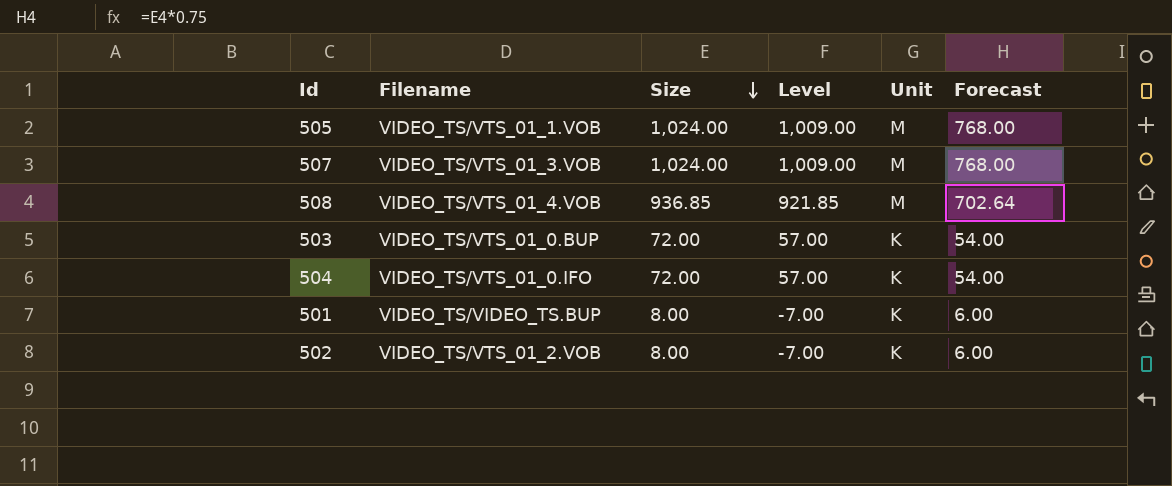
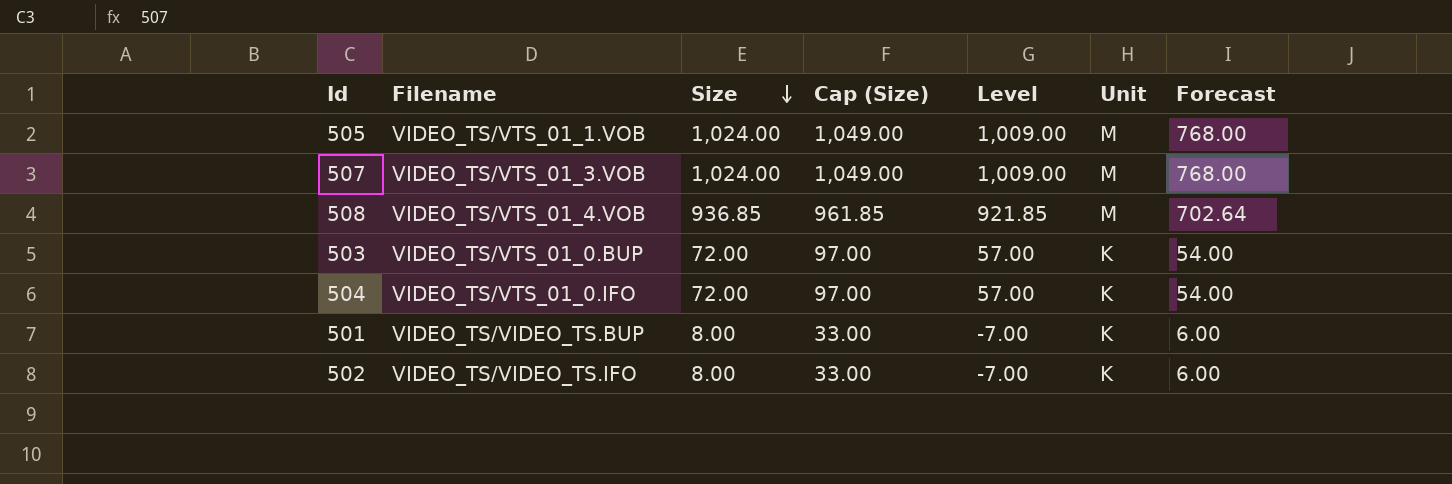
column Cap (Size) | formula: none -> [Size] + 25
502 | Filename: VIDEO_TS/VTS_01_2.VOB -> VIDEO_TS/VIDEO_TS.IFO

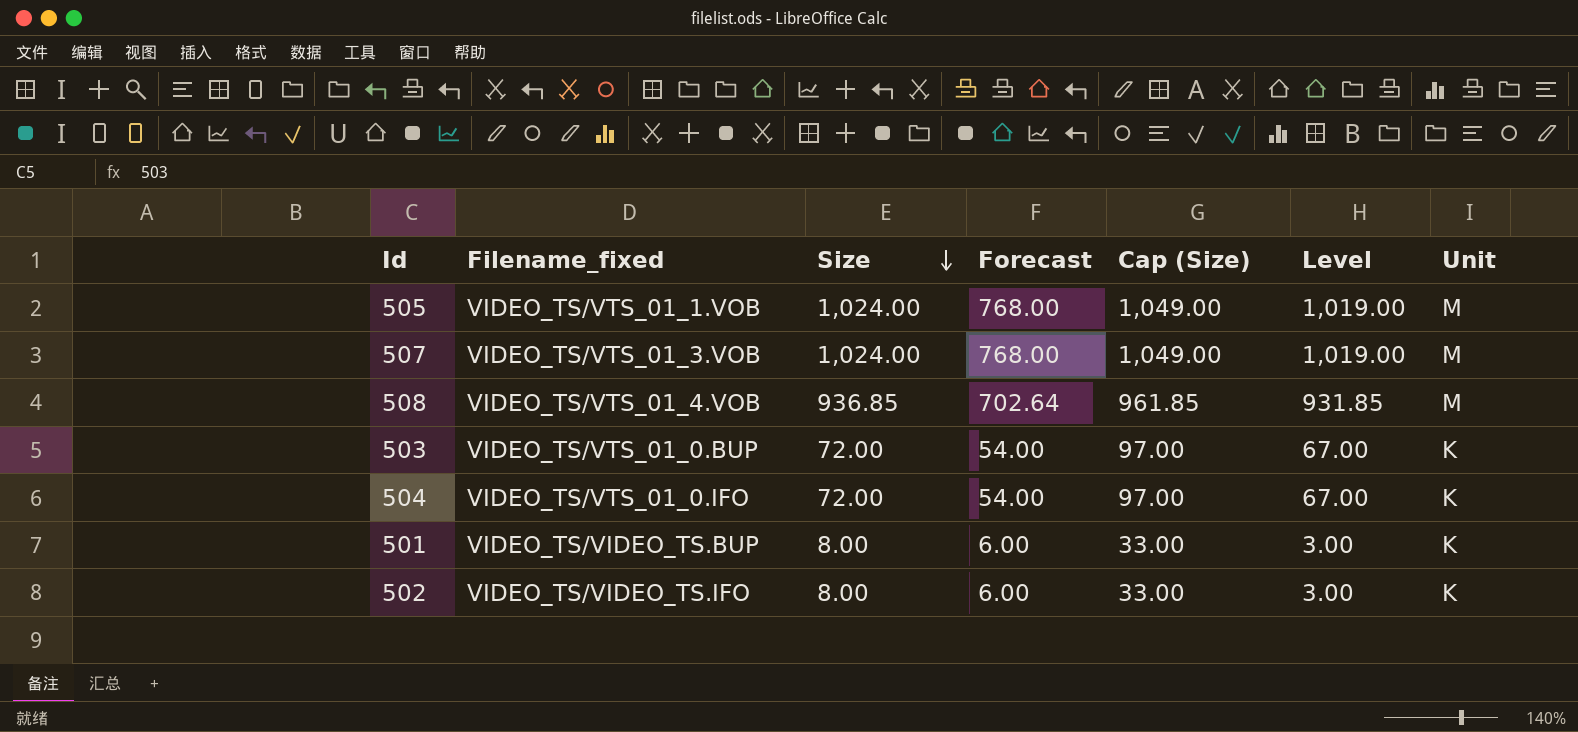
column name: Filename -> Filename_fixed
column Forecast | position: 7 -> 4
column Level | formula: [Size] - 15 -> [Size] - 5

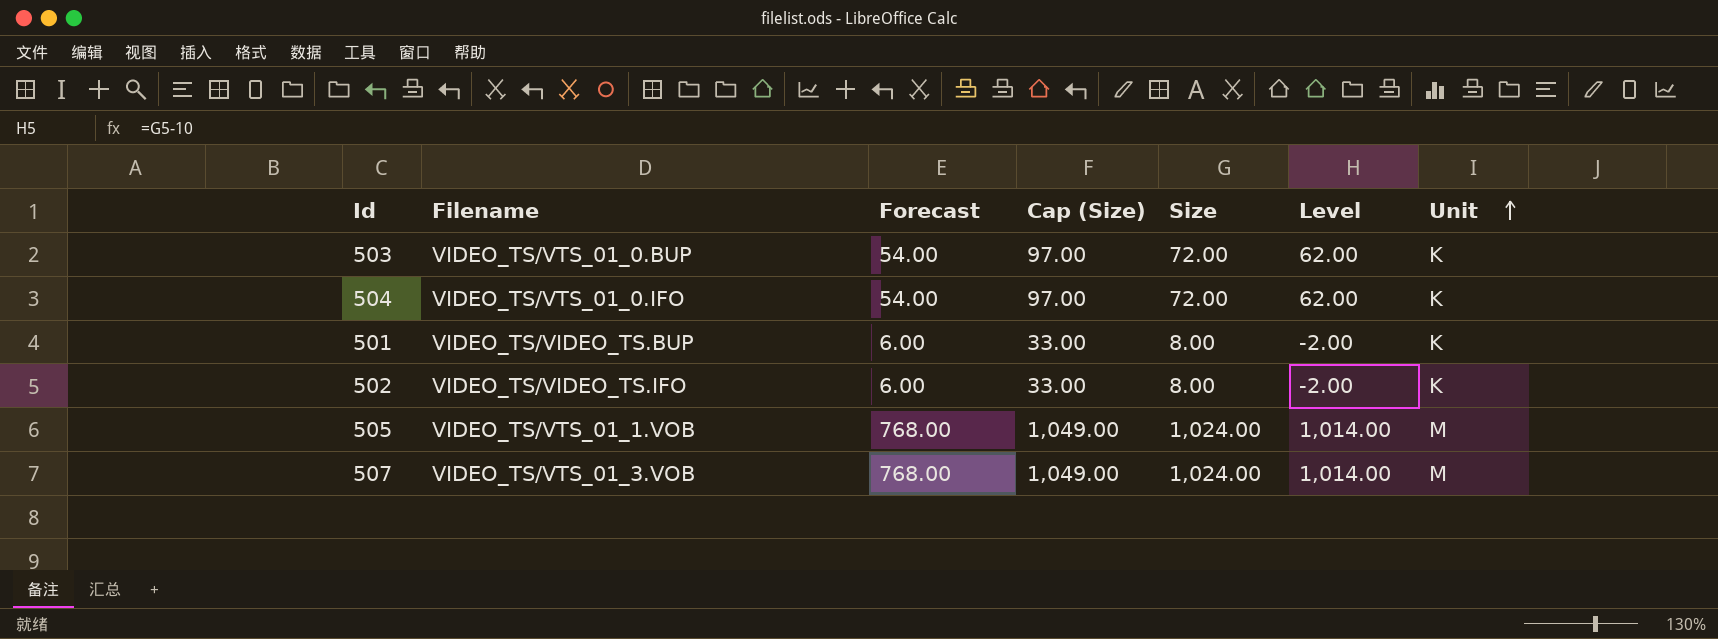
row order: Size descending -> Unit ascending
column name: Filename_fixed -> Filename
column Size | position: 3 -> 5
column Level | formula: [Size] - 5 -> [Size] - 10
row 508: VIDEO_TS/VTS_01_4.VOB | 936.85 | 702.64 | 961.85 | 931.85 | M -> none

